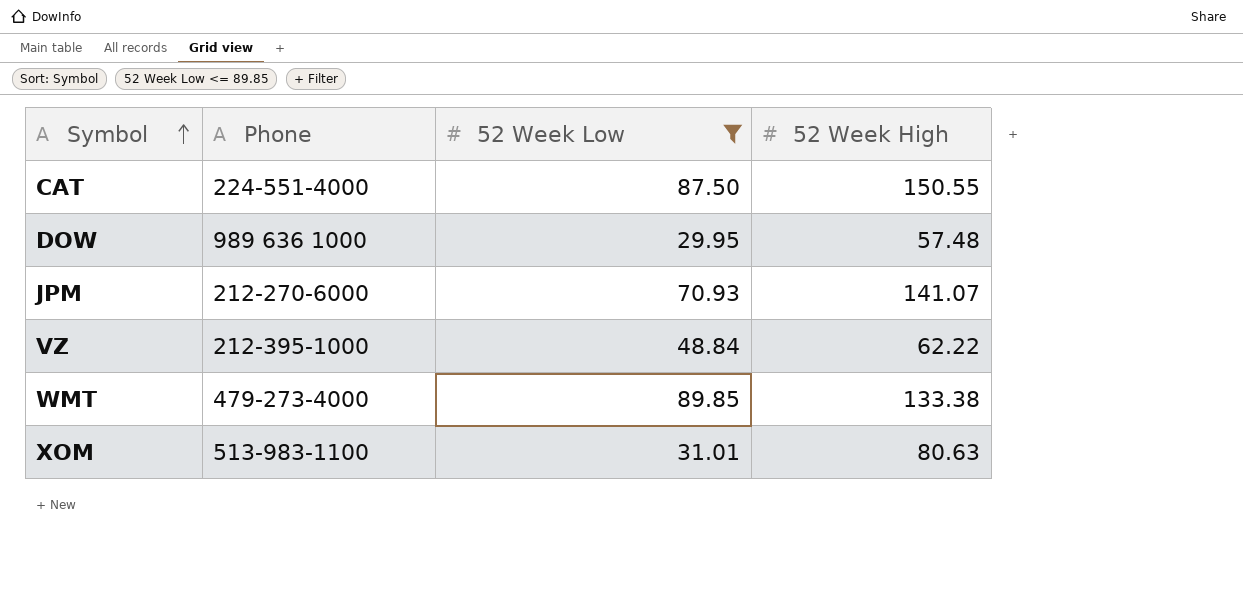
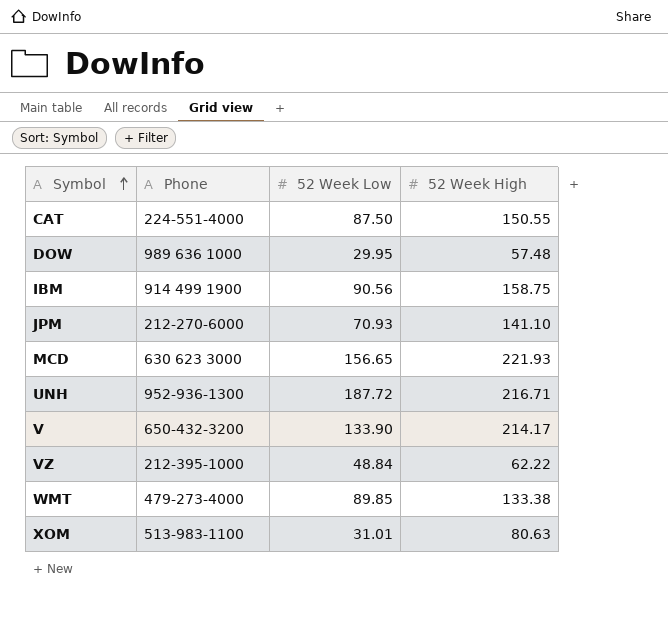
filter: 52 Week Low <= 89.85 -> none
JPM | 52 Week High: 141.07 -> 141.10

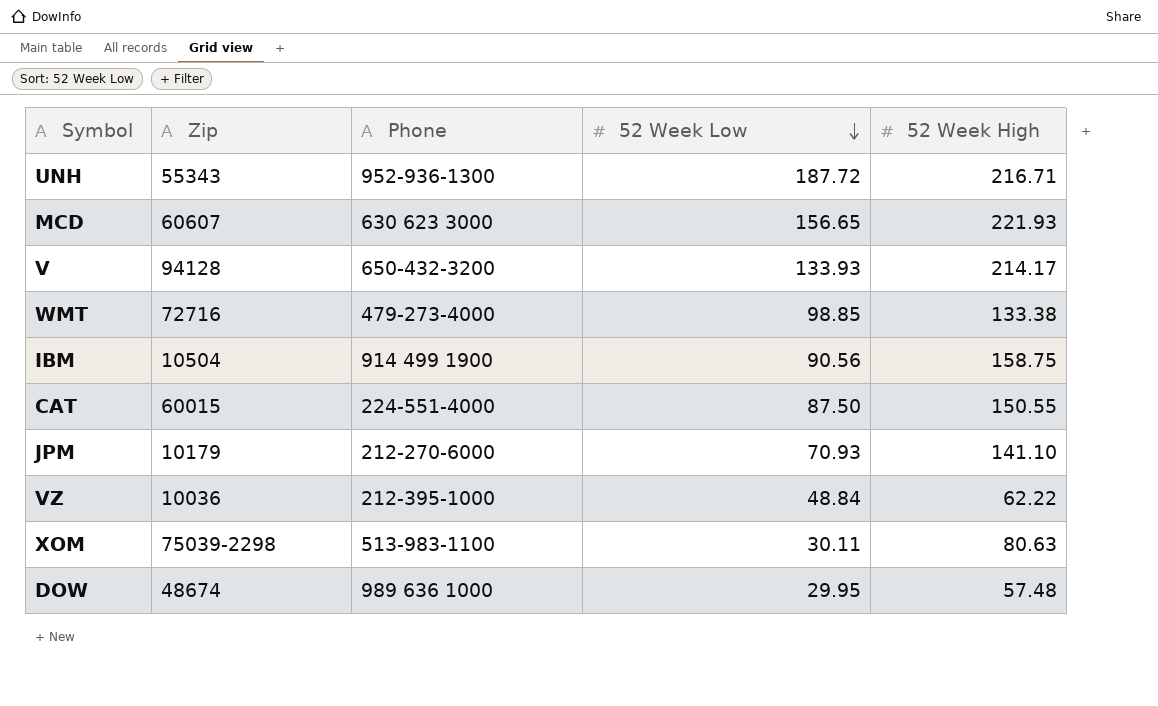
row order: Symbol ascending -> 52 Week Low descending
column Zip | position: none -> 2
V | 52 Week Low: 133.90 -> 133.93
WMT | 52 Week Low: 89.85 -> 98.85
XOM | 52 Week Low: 31.01 -> 30.11

